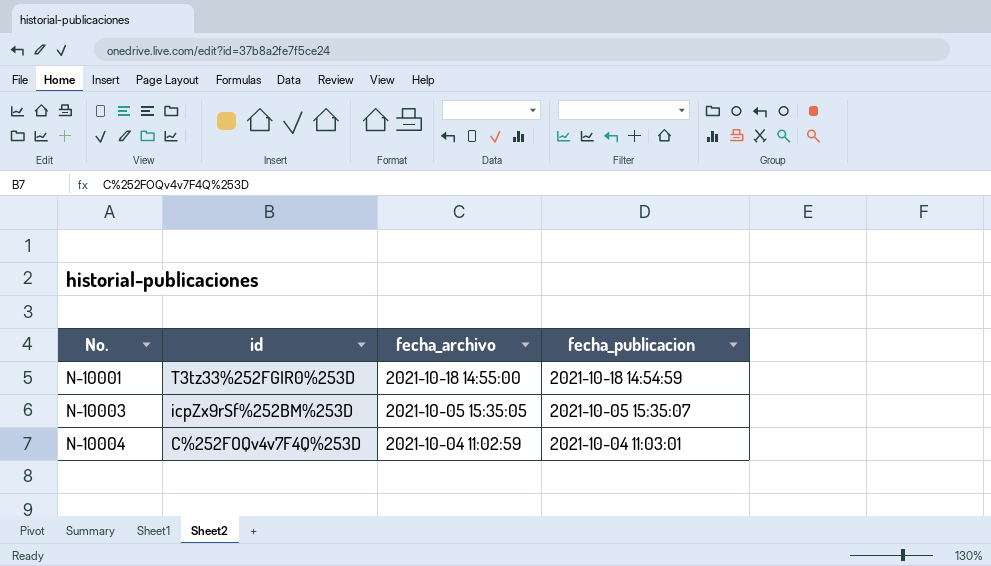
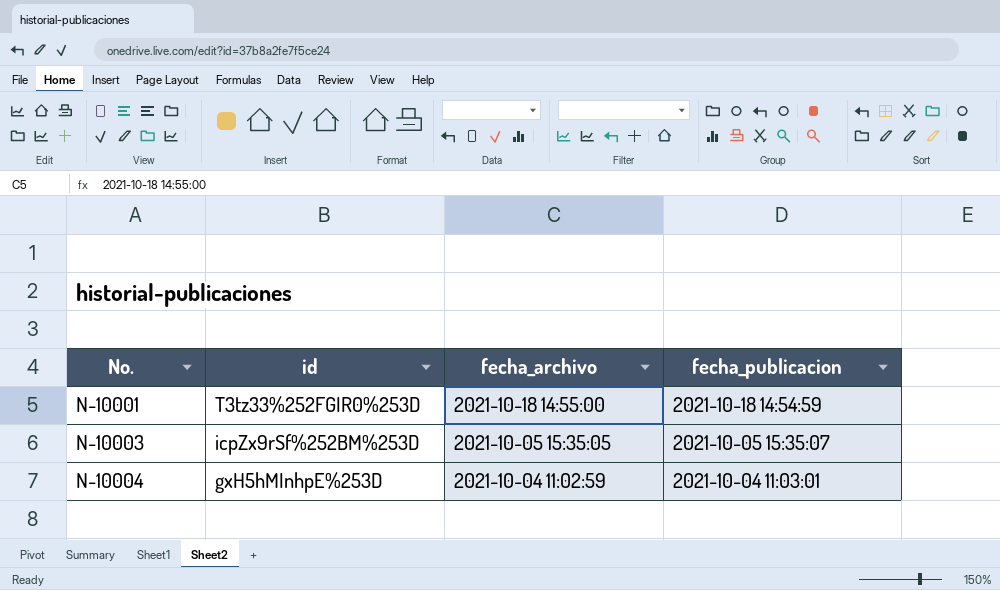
N-10004 | id: C%252FOQv4v7F4Q%253D -> gxH5hMInhpE%253D

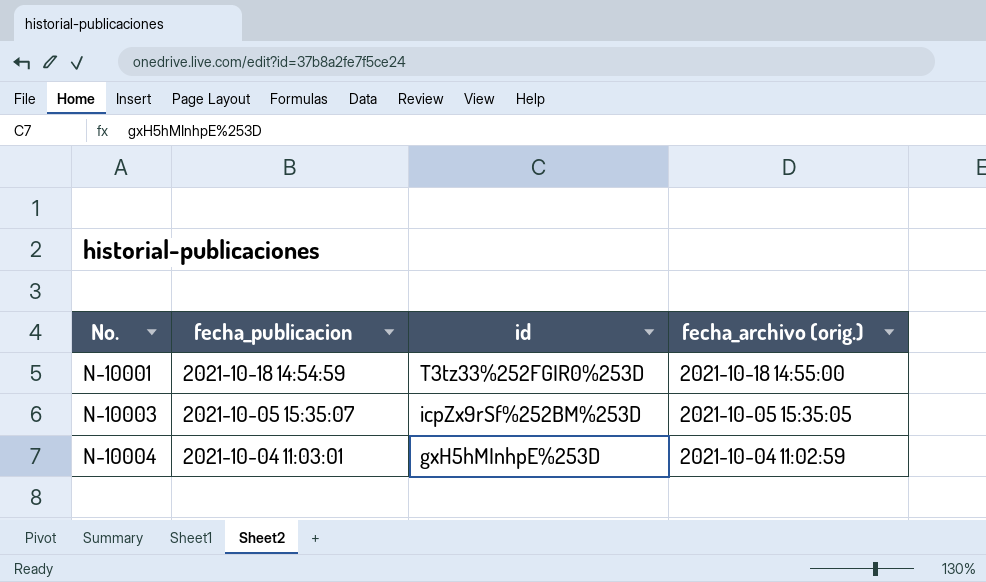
column fecha_publicacion | position: 4 -> 2
column name: fecha_archivo -> fecha_archivo (orig.)

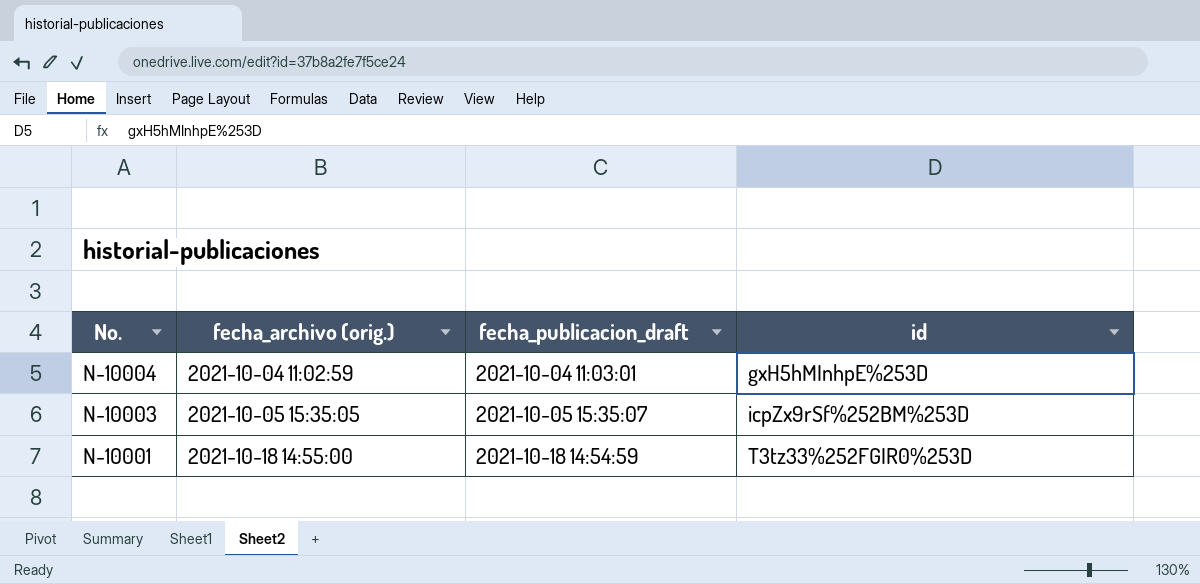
row order: No. ascending -> No. descending
column fecha_archivo (orig.) | position: 4 -> 2
column name: fecha_publicacion -> fecha_publicacion_draft

